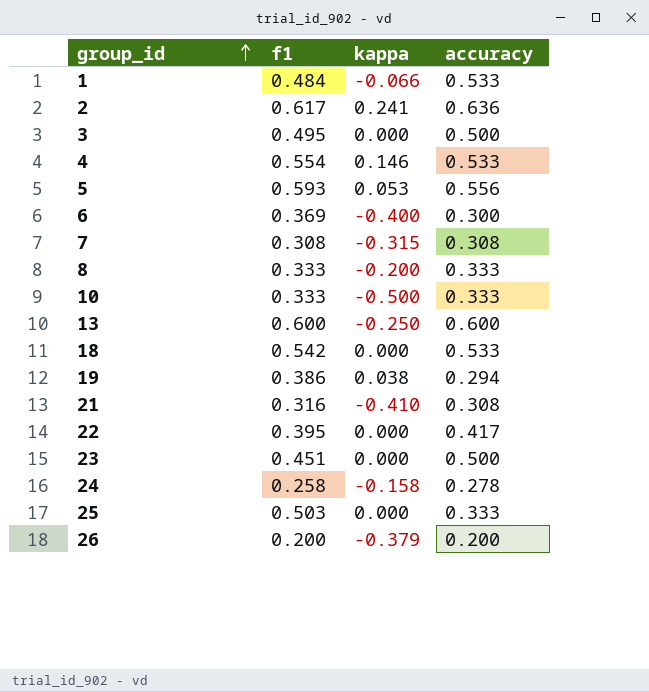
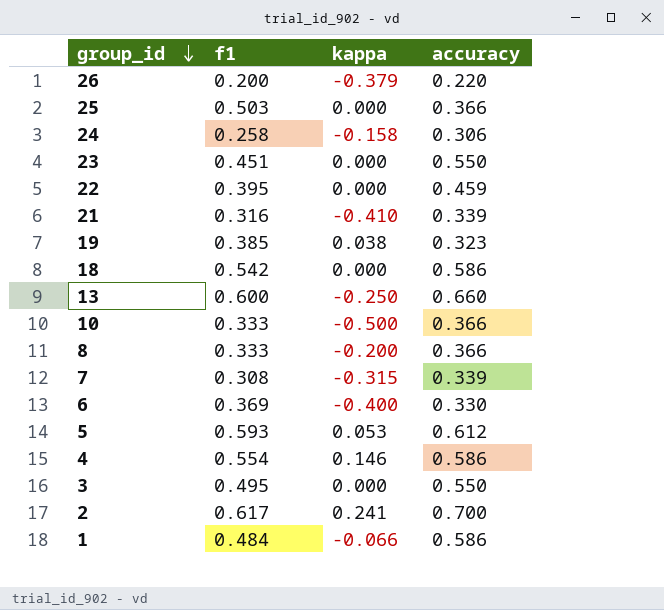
row order: group_id ascending -> group_id descending
26 | accuracy: 0.200 -> 0.220
25 | accuracy: 0.333 -> 0.366
24 | accuracy: 0.278 -> 0.306
23 | accuracy: 0.500 -> 0.550
22 | accuracy: 0.417 -> 0.459
21 | accuracy: 0.308 -> 0.339
19 | f1: 0.386 -> 0.385
19 | accuracy: 0.294 -> 0.323
18 | accuracy: 0.533 -> 0.586
13 | accuracy: 0.600 -> 0.660
10 | accuracy: 0.333 -> 0.366
8 | accuracy: 0.333 -> 0.366
7 | accuracy: 0.308 -> 0.339
6 | accuracy: 0.300 -> 0.330
5 | accuracy: 0.556 -> 0.612
4 | accuracy: 0.533 -> 0.586
3 | accuracy: 0.500 -> 0.550
2 | accuracy: 0.636 -> 0.700
1 | accuracy: 0.533 -> 0.586

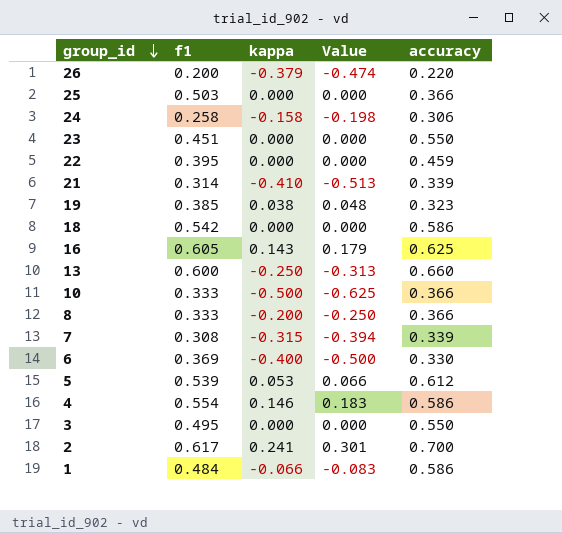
column Value | formula: none -> [kappa] * 1.25
21 | f1: 0.316 -> 0.314
row 16: none -> 0.605 | 0.143 | 0.179 | 0.625
5 | f1: 0.593 -> 0.539

